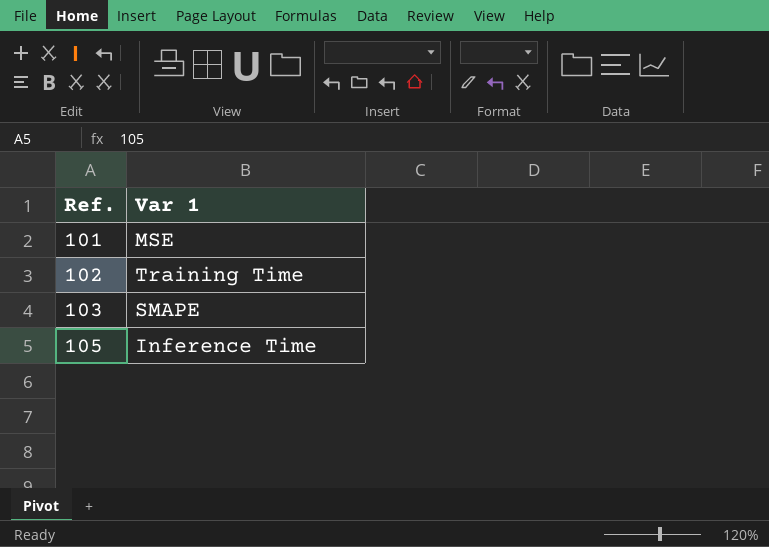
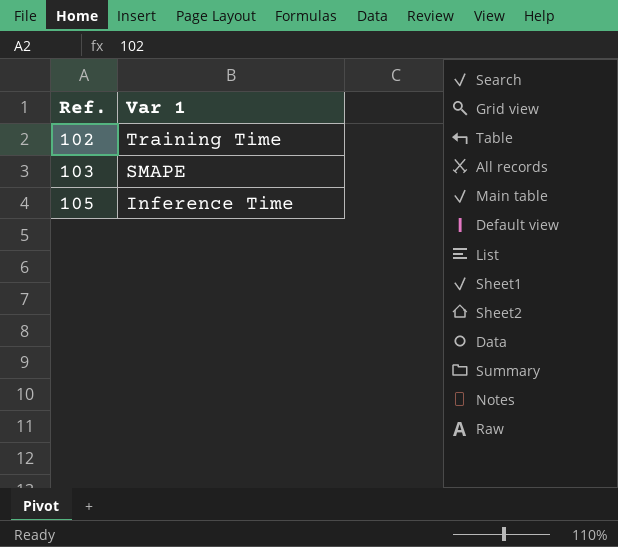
row 101: MSE -> none

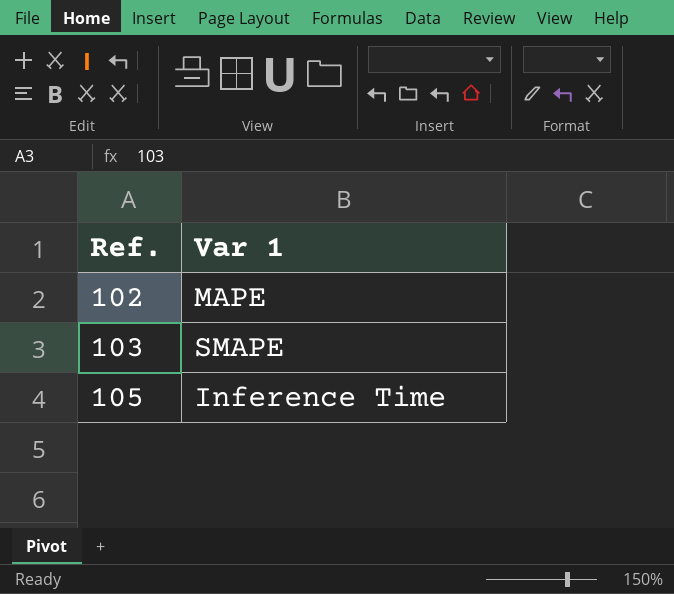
102 | Var 1: Training Time -> MAPE

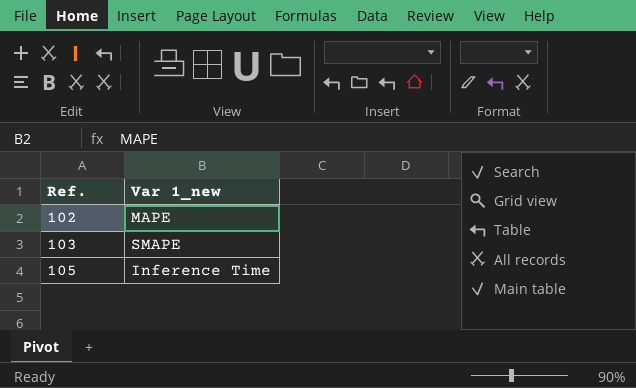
column name: Var 1 -> Var 1_new

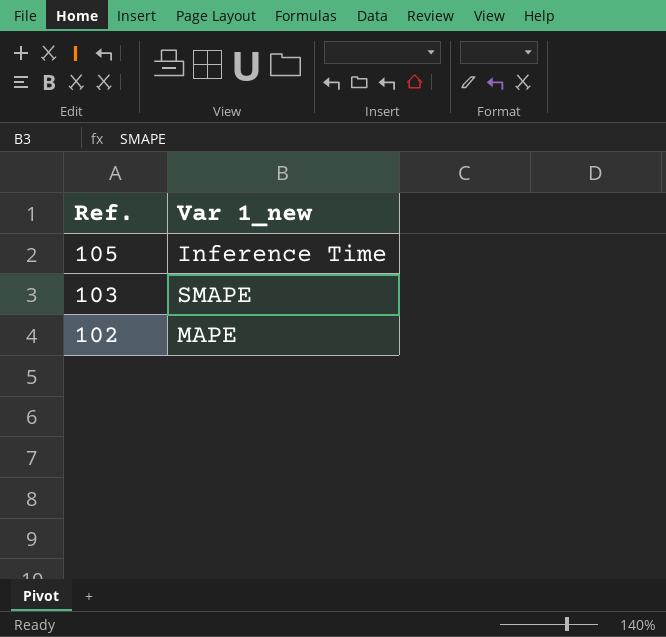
row order: Ref. ascending -> Ref. descending

